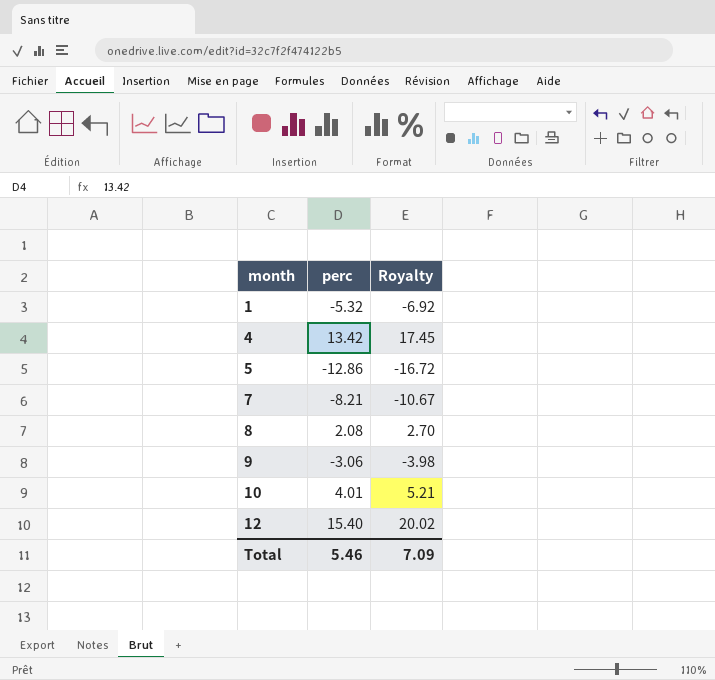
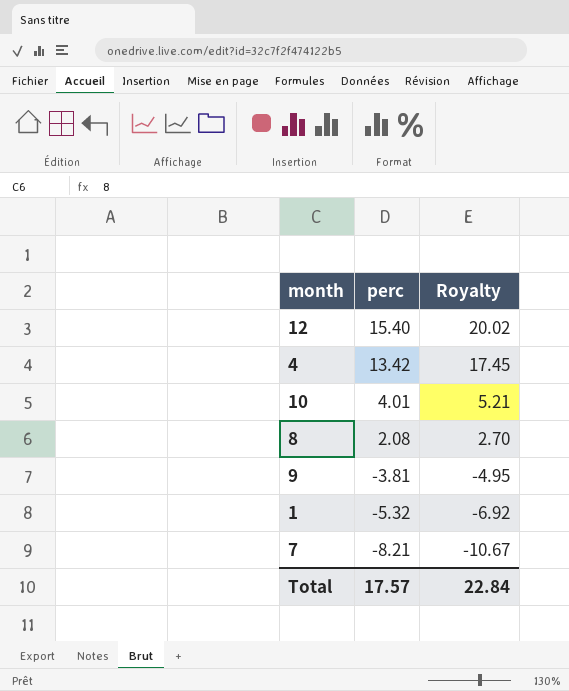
row order: month ascending -> perc descending
row 5: -12.86 | -16.72 -> none
9 | perc: -3.06 -> -3.81
9 | Royalty: -3.98 -> -4.95
Total | perc: 5.46 -> 17.57
Total | Royalty: 7.09 -> 22.84

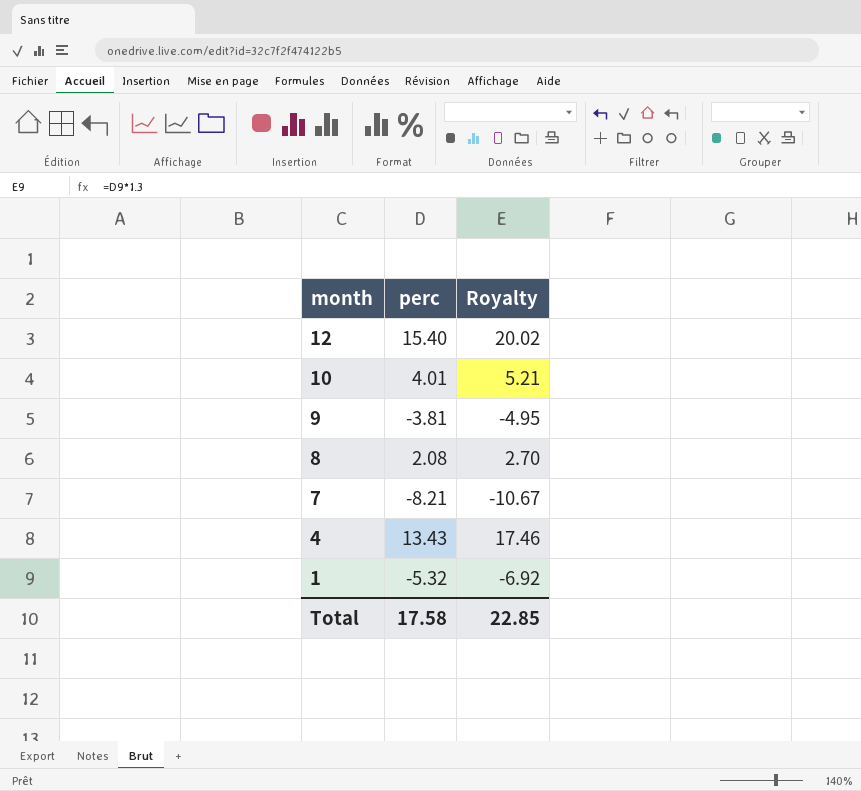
row order: perc descending -> month descending
4 | perc: 13.42 -> 13.43
4 | Royalty: 17.45 -> 17.46
Total | perc: 17.57 -> 17.58
Total | Royalty: 22.84 -> 22.85

